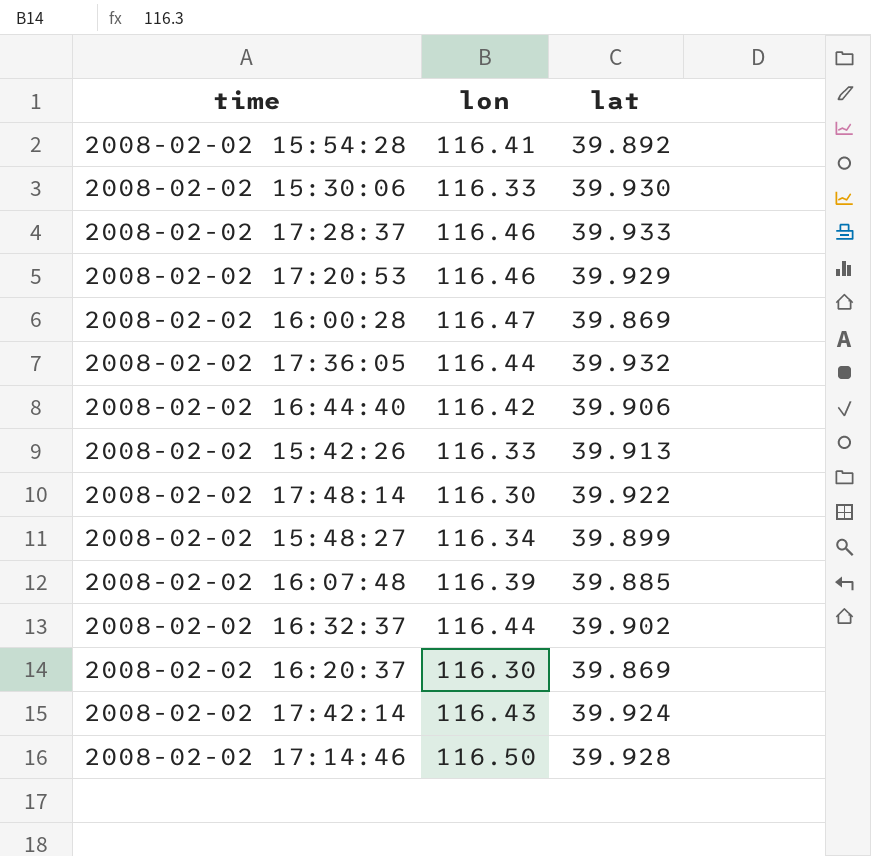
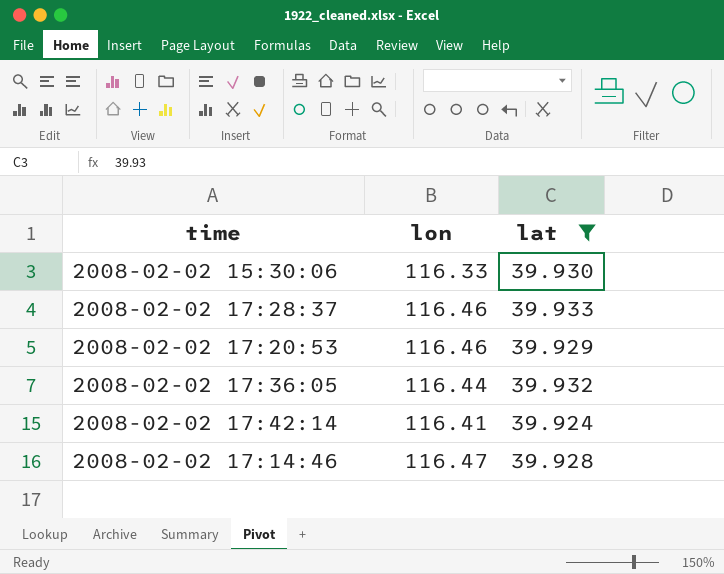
filter: none -> lat >= 39.924
2008-02-02 17:42:14 | lon: 116.43 -> 116.41
2008-02-02 17:14:46 | lon: 116.50 -> 116.47

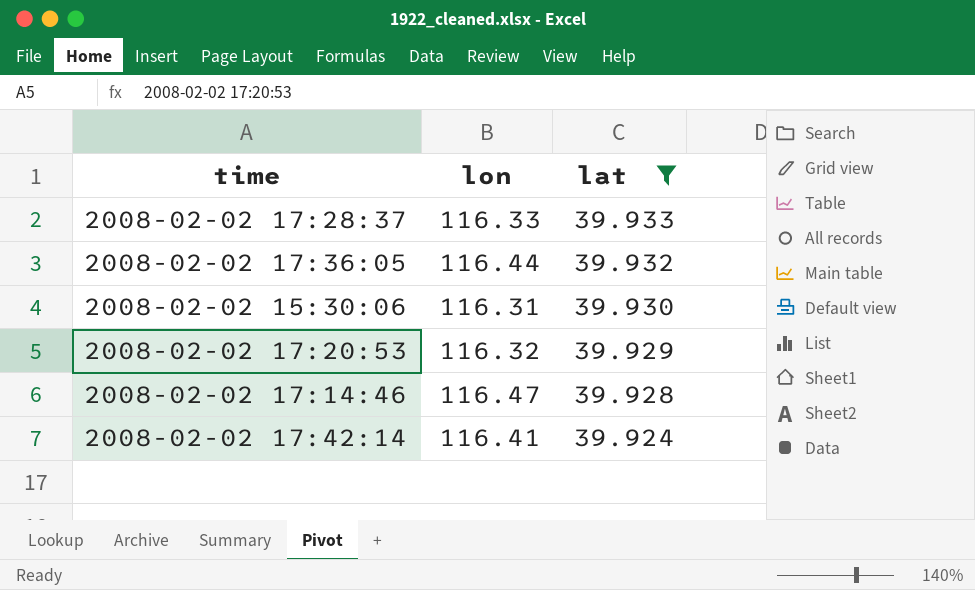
row order: none -> lat descending
2008-02-02 17:28:37 | lon: 116.46 -> 116.33
2008-02-02 15:30:06 | lon: 116.33 -> 116.31
2008-02-02 17:20:53 | lon: 116.46 -> 116.32

